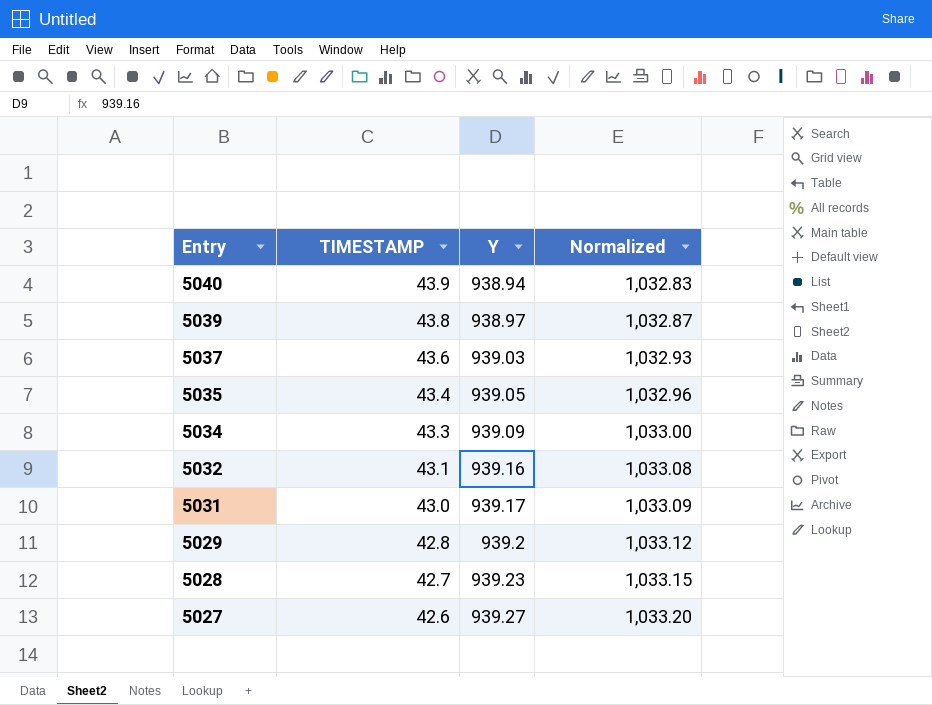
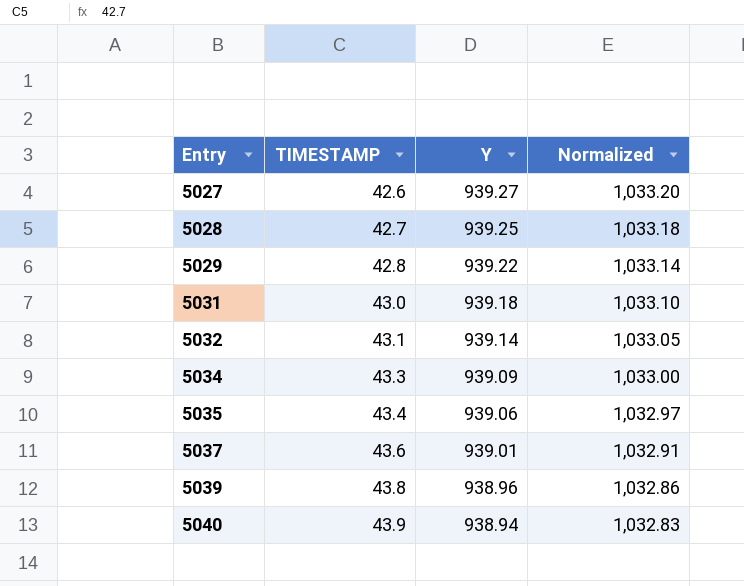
row order: Entry descending -> Entry ascending
5028 | Y: 939.23 -> 939.25
5028 | Normalized: 1,033.15 -> 1,033.18
5029 | Y: 939.2 -> 939.22
5029 | Normalized: 1,033.12 -> 1,033.14
5031 | Y: 939.17 -> 939.18
5031 | Normalized: 1,033.09 -> 1,033.10
5032 | Y: 939.16 -> 939.14
5032 | Normalized: 1,033.08 -> 1,033.05
5035 | Y: 939.05 -> 939.06
5035 | Normalized: 1,032.96 -> 1,032.97
5037 | Y: 939.03 -> 939.01
5037 | Normalized: 1,032.93 -> 1,032.91
5039 | Y: 938.97 -> 938.96
5039 | Normalized: 1,032.87 -> 1,032.86

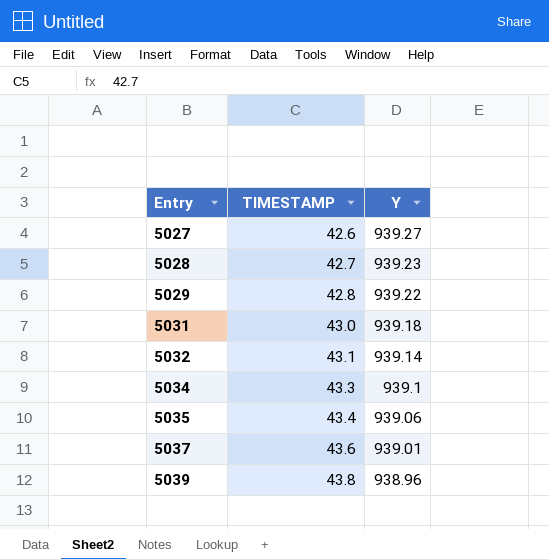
column Normalized | formula: [Y] * 1.1 -> none
row 5040: 43.9 | 938.94 | 1,032.83 -> none
5028 | Y: 939.25 -> 939.23
5034 | Y: 939.09 -> 939.1

